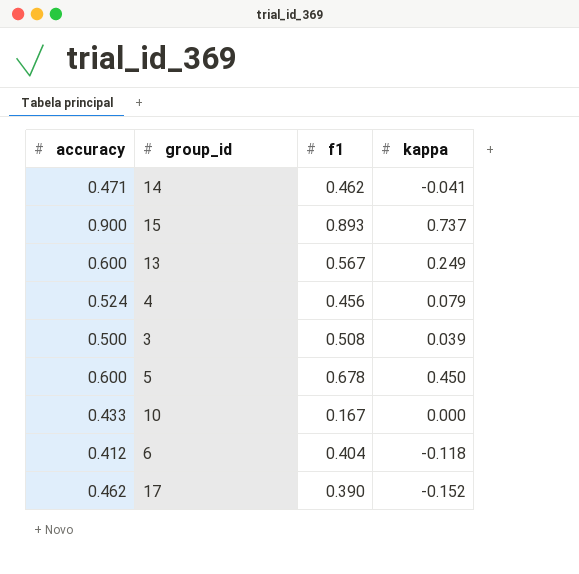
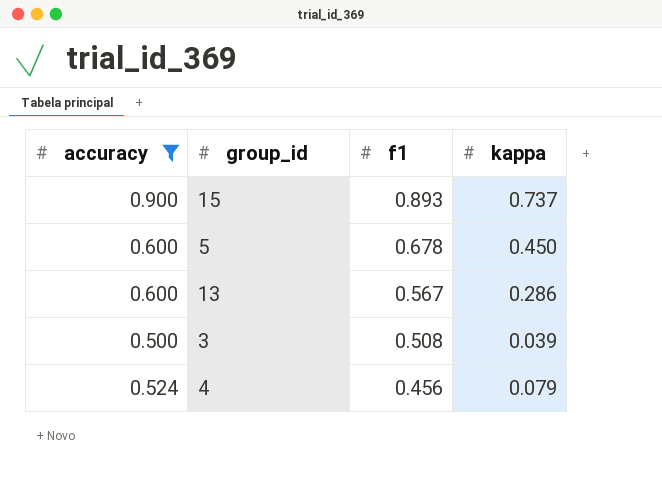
filter: none -> accuracy >= 0.500
row order: none -> f1 descending
13 | kappa: 0.249 -> 0.286

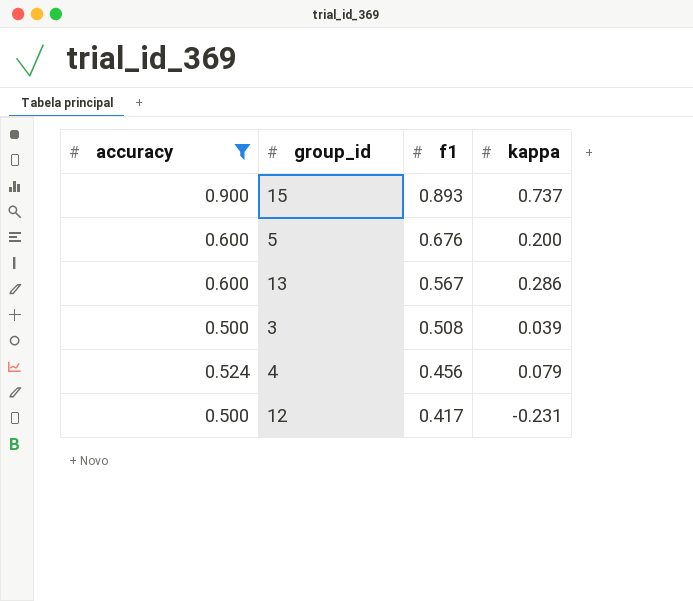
5 | f1: 0.678 -> 0.676
5 | kappa: 0.450 -> 0.200
row 12: none -> 0.500 | 0.417 | -0.231

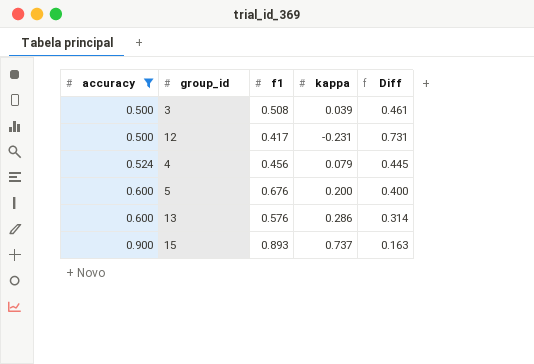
row order: f1 descending -> accuracy ascending
column Diff | formula: none -> [accuracy] - [kappa]
13 | f1: 0.567 -> 0.576

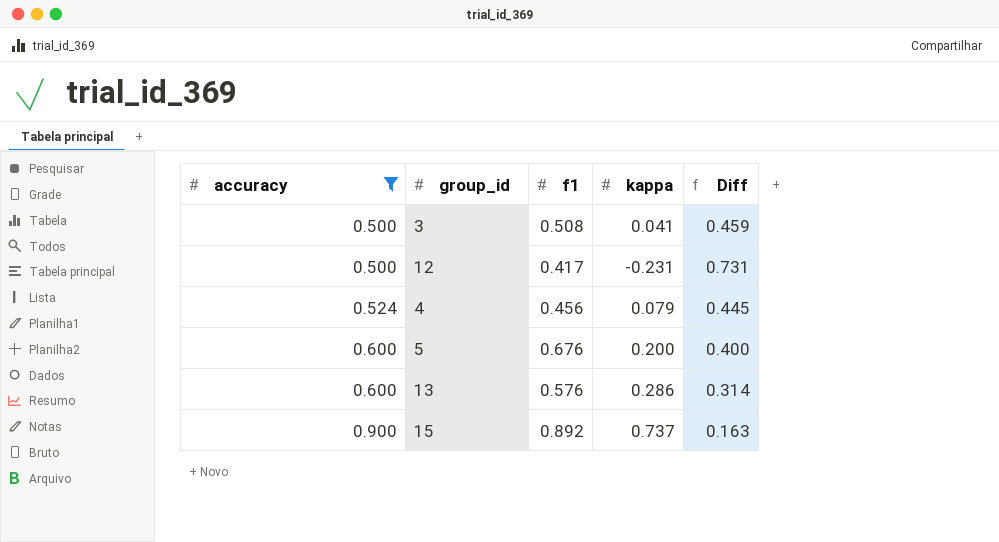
3 | kappa: 0.039 -> 0.041
3 | Diff: 0.461 -> 0.459
15 | f1: 0.893 -> 0.892

